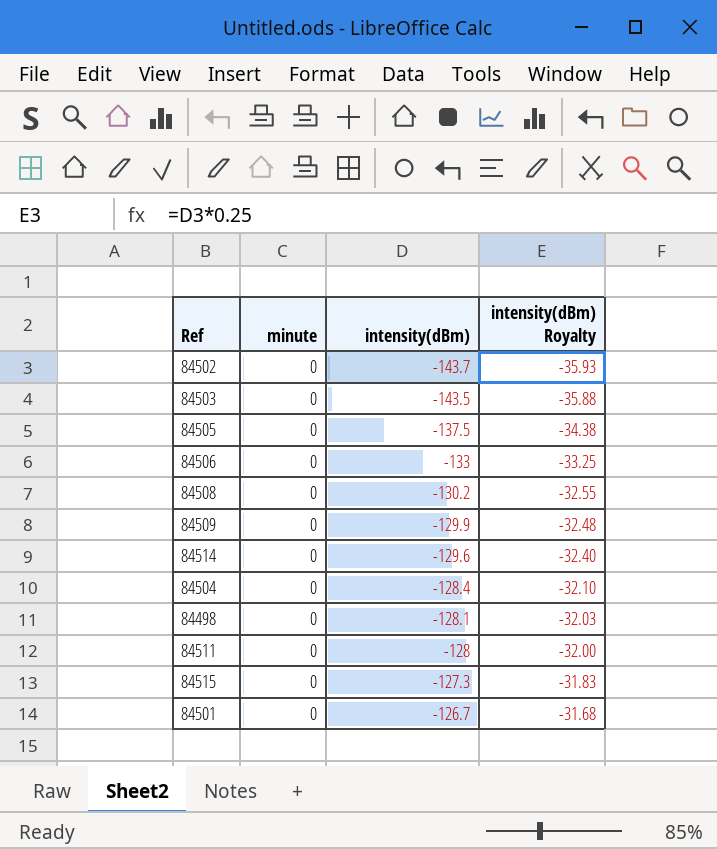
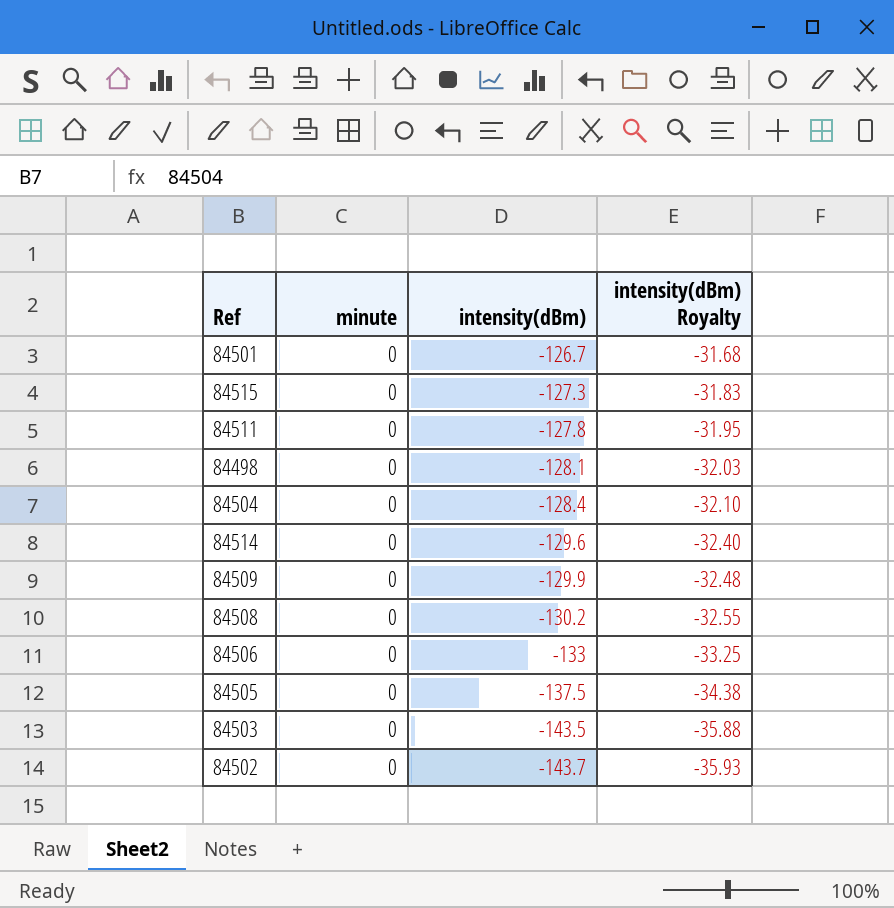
row order: intensity(dBm) ascending -> intensity(dBm) descending
84511 | intensity(dBm): -128 -> -127.8
84511 | intensity(dBm) Royalty: -32.00 -> -31.95

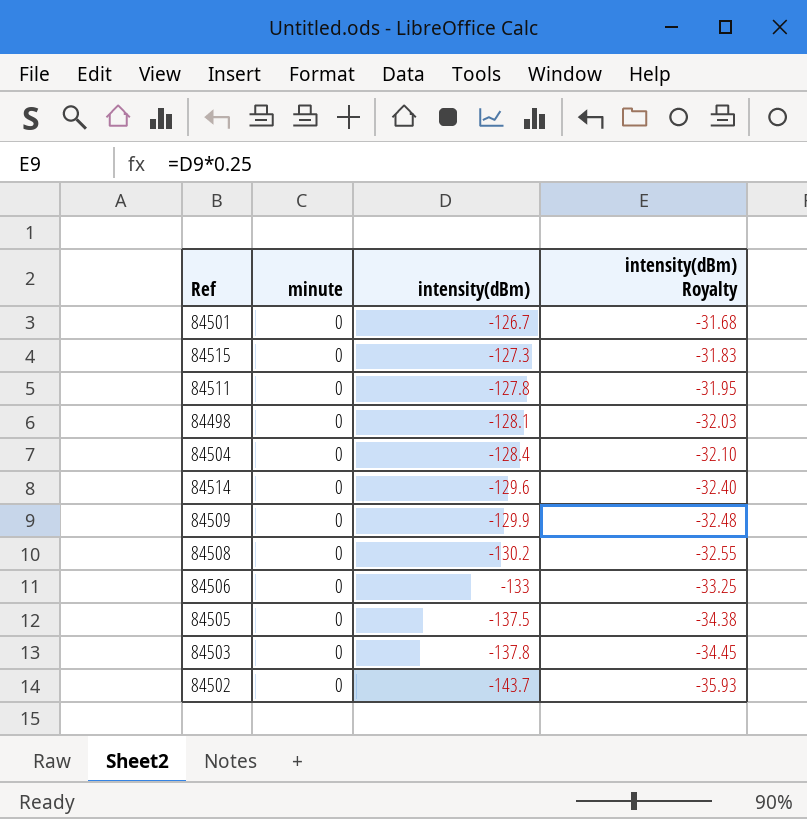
84503 | intensity(dBm): -143.5 -> -137.8
84503 | intensity(dBm) Royalty: -35.88 -> -34.45

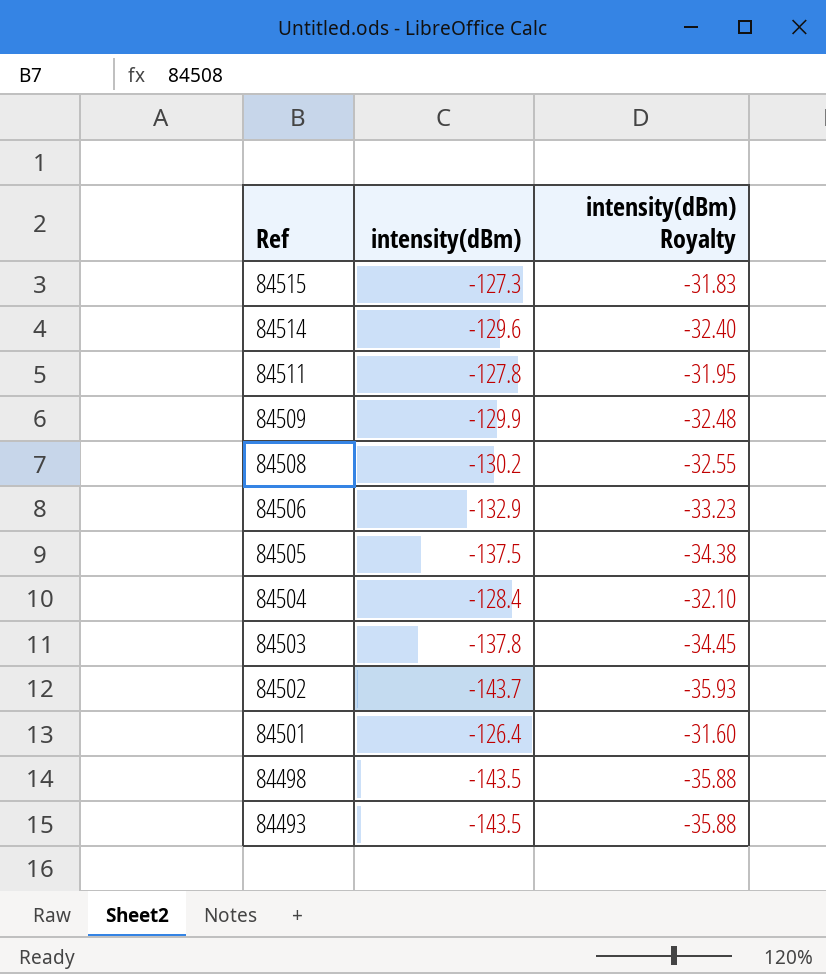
row order: intensity(dBm) descending -> Ref descending
column minute | position: 2 -> none
84506 | intensity(dBm): -133 -> -132.9
84506 | intensity(dBm) Royalty: -33.25 -> -33.23
84501 | intensity(dBm): -126.7 -> -126.4
84501 | intensity(dBm) Royalty: -31.68 -> -31.60
84498 | intensity(dBm): -128.1 -> -143.5
84498 | intensity(dBm) Royalty: -32.03 -> -35.88
row 84493: none -> -143.5 | -35.88

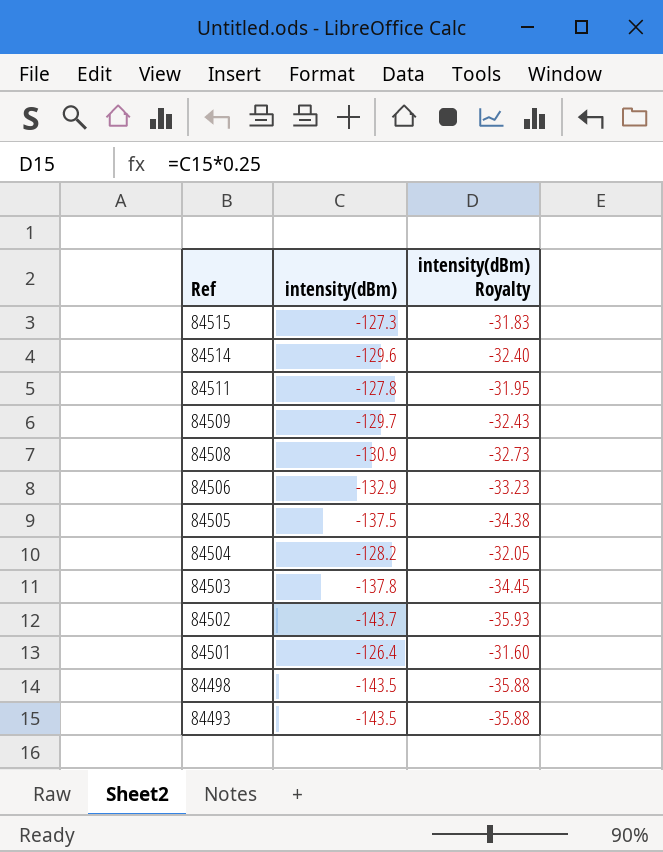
84509 | intensity(dBm): -129.9 -> -129.7
84509 | intensity(dBm) Royalty: -32.48 -> -32.43
84508 | intensity(dBm): -130.2 -> -130.9
84508 | intensity(dBm) Royalty: -32.55 -> -32.73
84504 | intensity(dBm): -128.4 -> -128.2
84504 | intensity(dBm) Royalty: -32.10 -> -32.05

